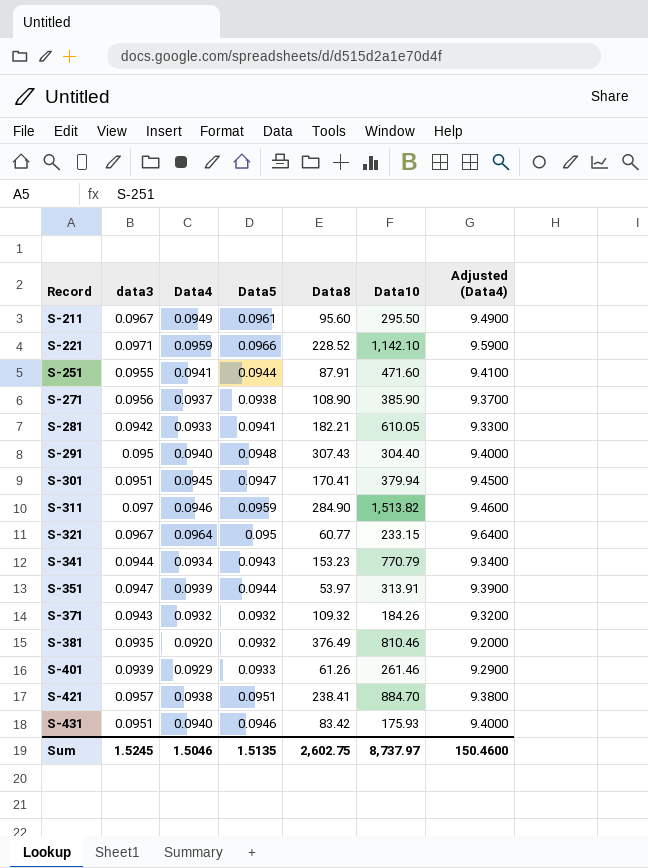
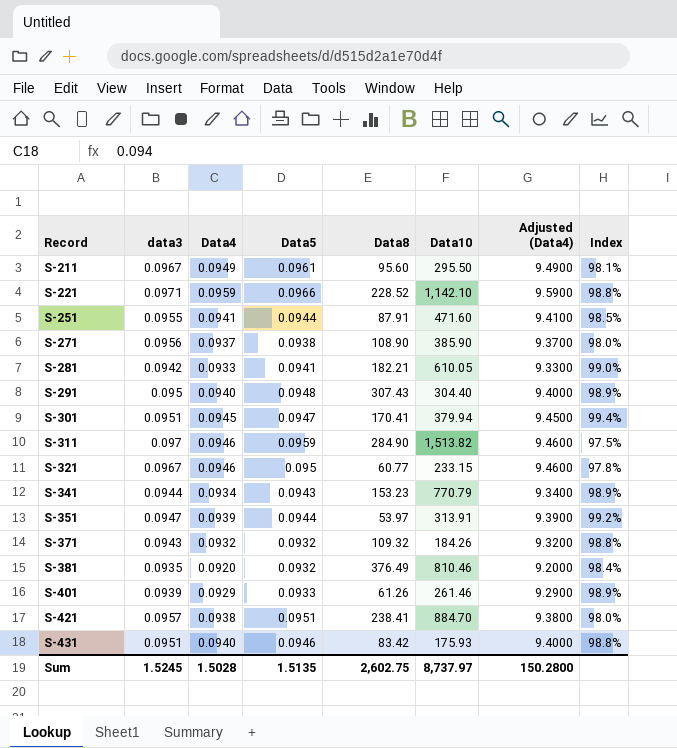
column Index | formula: none -> [Data4] / [data3]
S-321 | Data4: 0.0964 -> 0.0946
S-321 | Adjusted (Data4): 9.6400 -> 9.4600
Sum | Data4: 1.5046 -> 1.5028
Sum | Adjusted (Data4): 150.4600 -> 150.2800

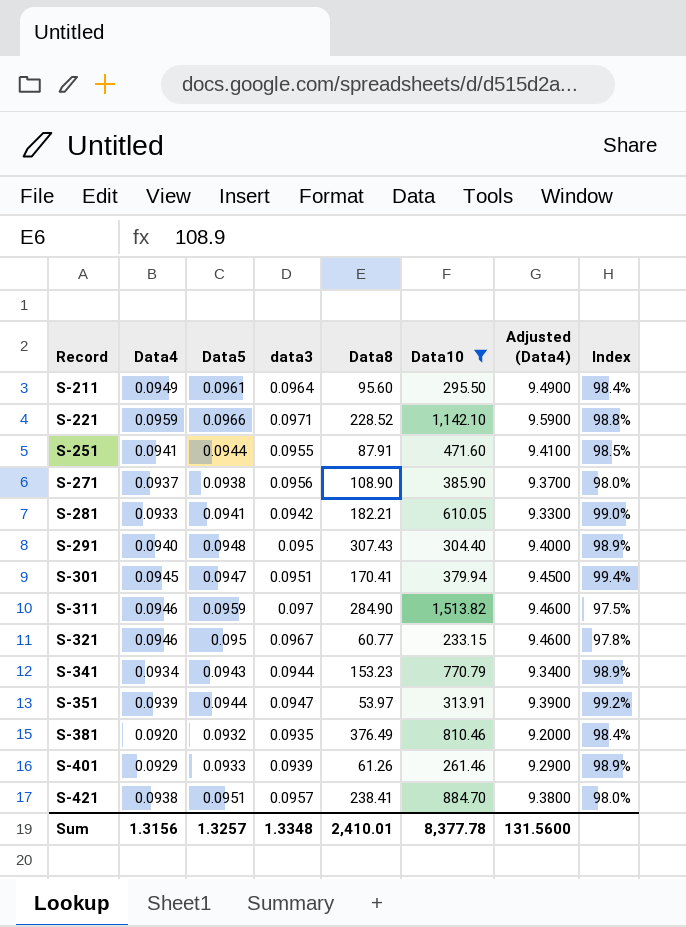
filter: none -> Data10 >= 233.15
column data3 | position: 2 -> 4
S-211 | data3: 0.0967 -> 0.0964
S-211 | Index: 98.1% -> 98.4%
Sum | Data4: 1.5028 -> 1.3156
Sum | Data5: 1.5135 -> 1.3257
Sum | data3: 1.5245 -> 1.3348
Sum | Data8: 2,602.75 -> 2,410.01
Sum | Data10: 8,737.97 -> 8,377.78
Sum | Adjusted (Data4): 150.2800 -> 131.5600

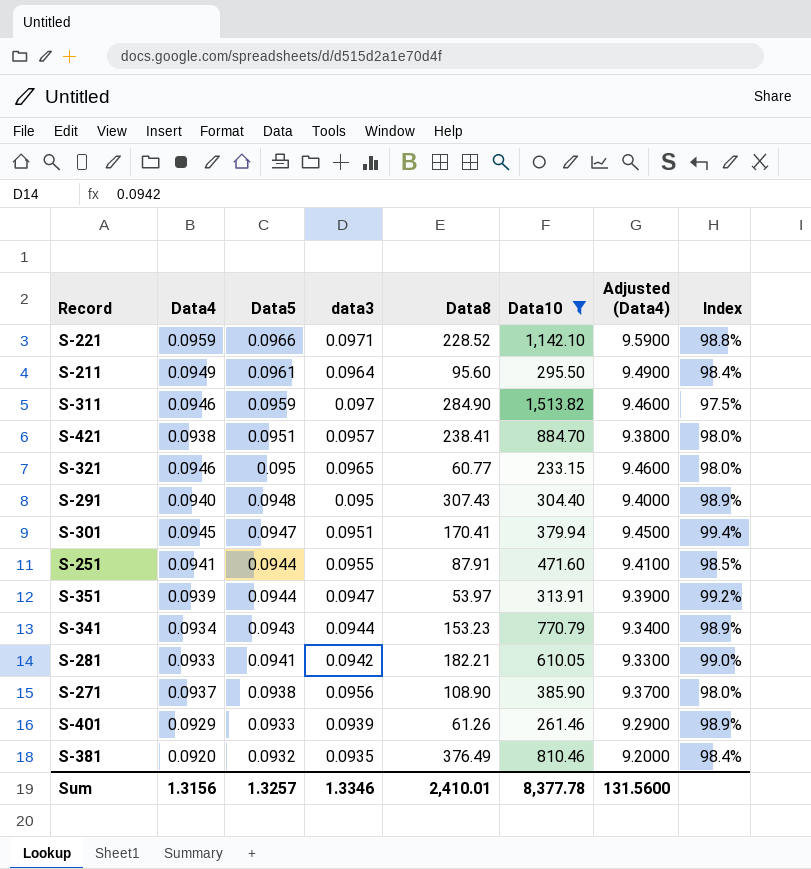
row order: Record ascending -> Data5 descending
S-321 | data3: 0.0967 -> 0.0965
S-321 | Index: 97.8% -> 98.0%
Sum | data3: 1.3348 -> 1.3346

